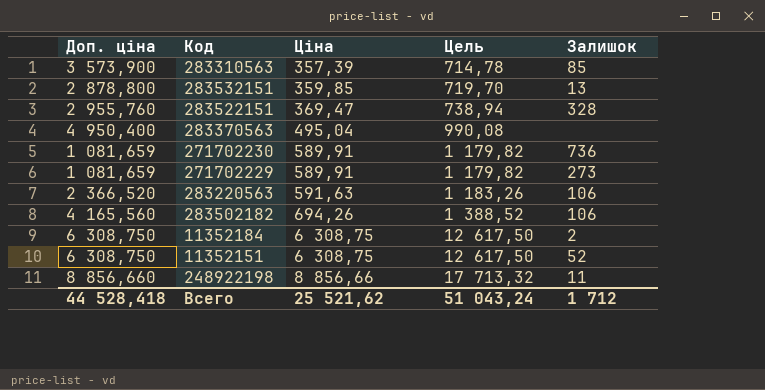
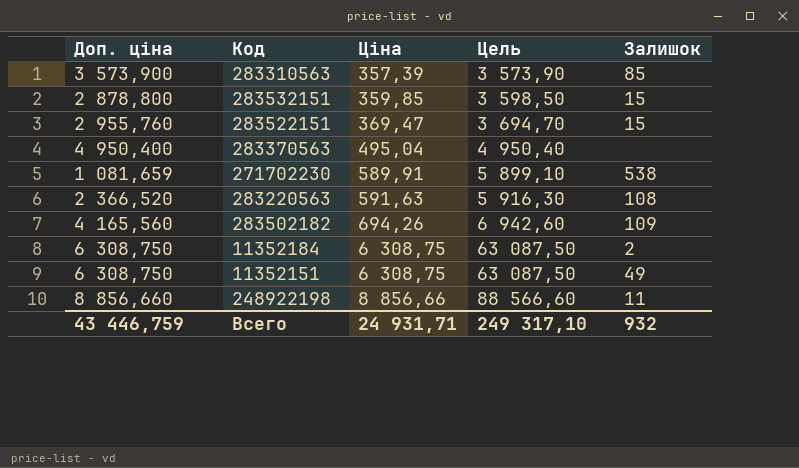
column Цель | formula: [Ціна] * 2 -> [Ціна] * 10
row 271702229: 1 081,659 | 589,91 | 1 179,82 | 273 -> none
283532151 | Залишок: 13 -> 15
283522151 | Залишок: 328 -> 15
271702230 | Залишок: 736 -> 538
283220563 | Залишок: 106 -> 108
283502182 | Залишок: 106 -> 109
11352151 | Залишок: 52 -> 49
Всего | Доп. ціна: 44 528,418 -> 43 446,759
Всего | Ціна: 25 521,62 -> 24 931,71
Всего | Цель: 51 043,24 -> 249 317,10
Всего | Залишок: 1 712 -> 932

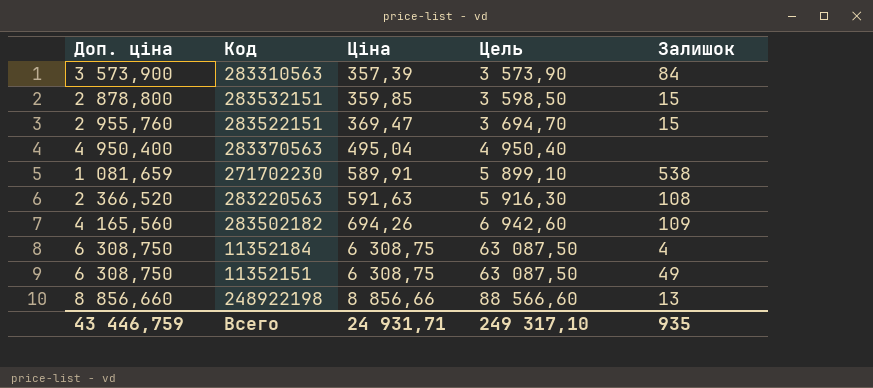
283310563 | Залишок: 85 -> 84
11352184 | Залишок: 2 -> 4
248922198 | Залишок: 11 -> 13
Всего | Залишок: 932 -> 935

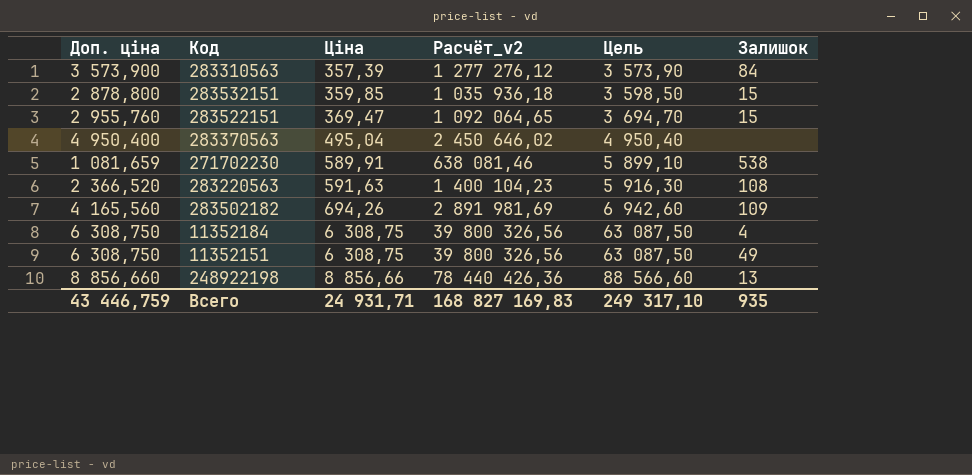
column Расчёт_v2 | formula: none -> [Доп. ціна] * [Ціна]

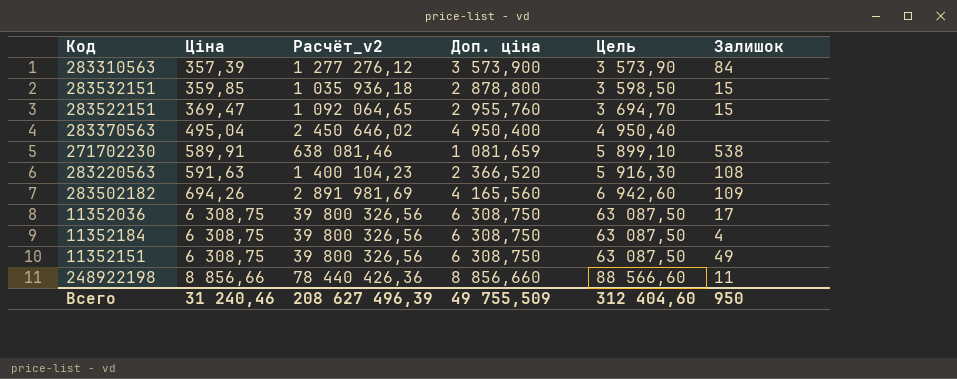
column Доп. ціна | position: 1 -> 4
row 11352036: none -> 6 308,75 | 39 800 326,56 | 6 308,750 | 63 087,50 | 17
248922198 | Залишок: 13 -> 11
Всего | Ціна: 24 931,71 -> 31 240,46
Всего | Расчёт_v2: 168 827 169,83 -> 208 627 496,39
Всего | Доп. ціна: 43 446,759 -> 49 755,509
Всего | Цель: 249 317,10 -> 312 404,60
Всего | Залишок: 935 -> 950

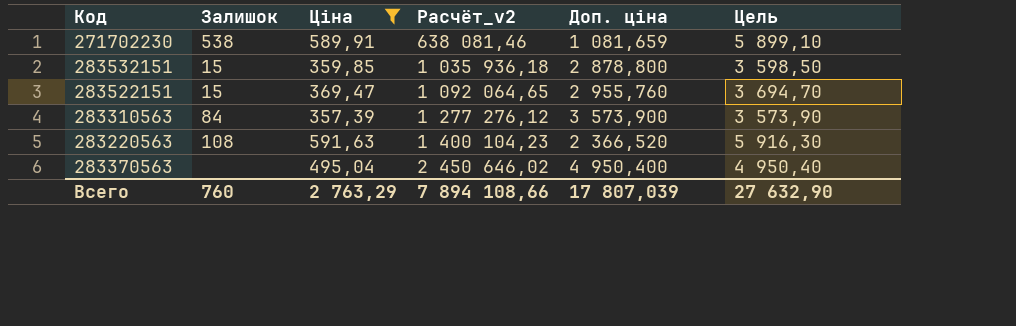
filter: none -> Ціна <= 591,63
row order: Ціна ascending -> Расчёт_v2 ascending
column Залишок | position: 6 -> 2
Всего | Залишок: 950 -> 760
Всего | Ціна: 31 240,46 -> 2 763,29
Всего | Расчёт_v2: 208 627 496,39 -> 7 894 108,66
Всего | Доп. ціна: 49 755,509 -> 17 807,039
Всего | Цель: 312 404,60 -> 27 632,90

